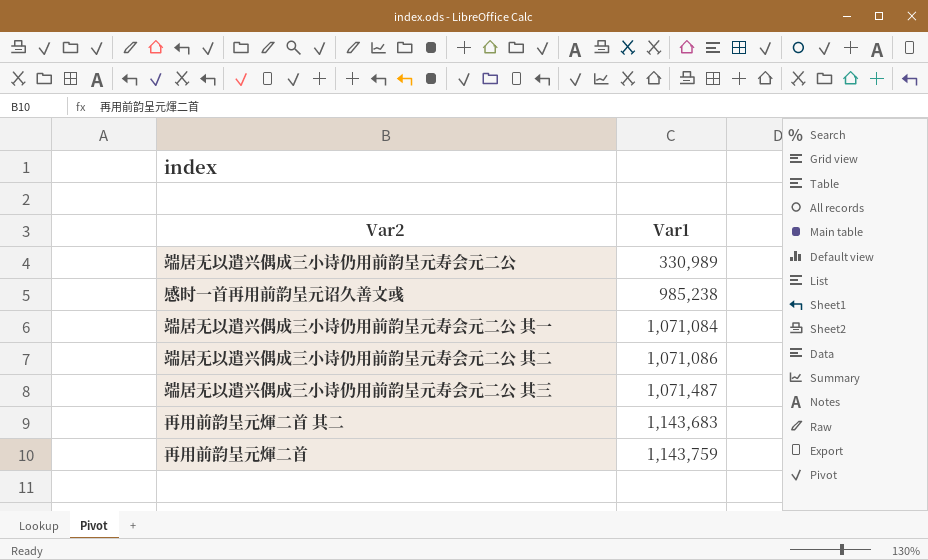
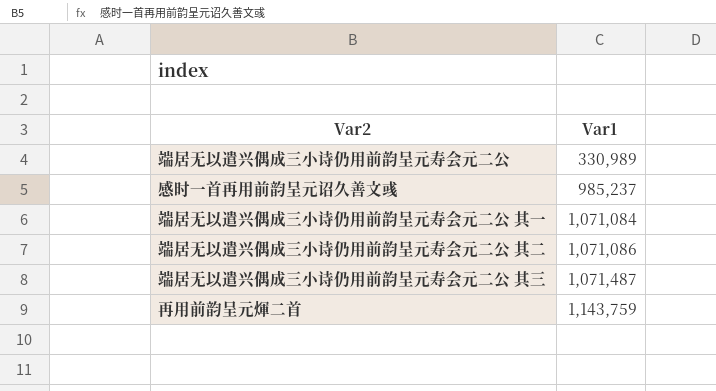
row 再用前韵呈元煇二首 其二: 1,143,683 -> none
感时一首再用前韵呈元诏久善文彧 | Var1: 985,238 -> 985,237

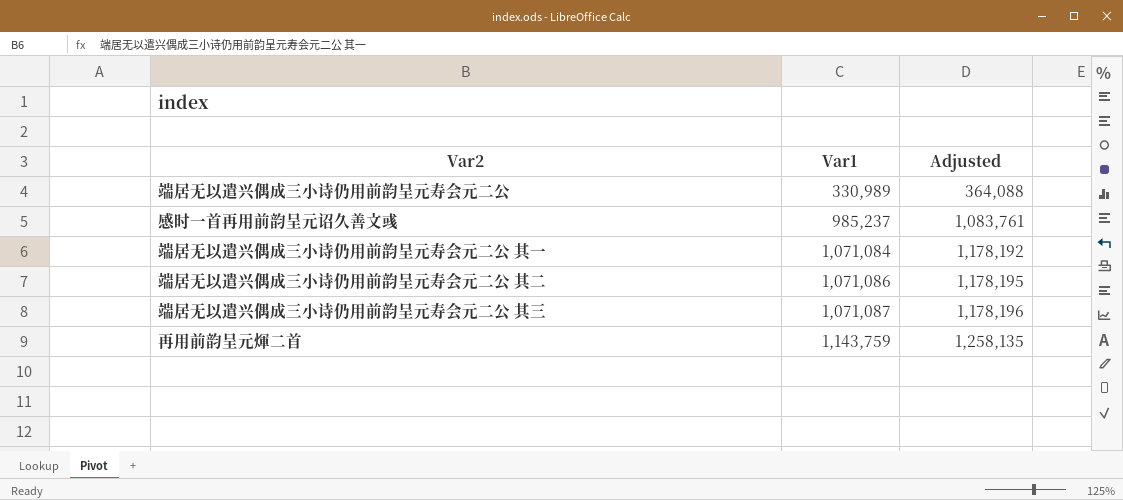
column Adjusted | formula: none -> [Var1] * 1.1
端居无以遣兴偶成三小诗仍用前韵呈元寿会元二公 其三 | Var1: 1,071,487 -> 1,071,087

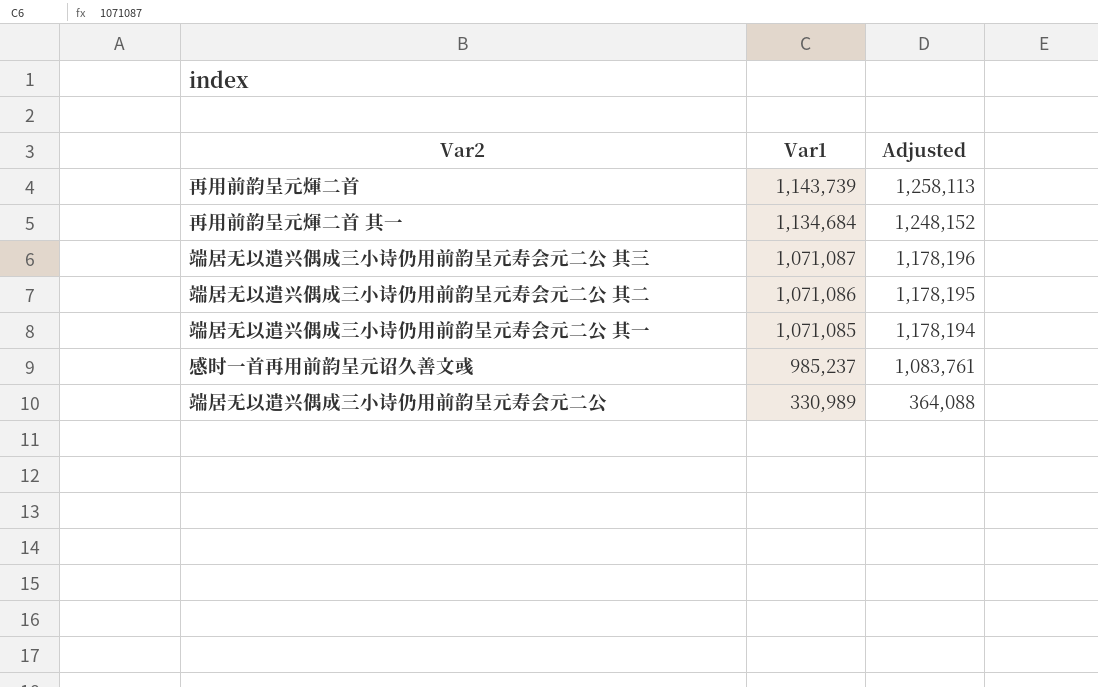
row order: Var1 ascending -> Var1 descending
再用前韵呈元煇二首 | Var1: 1,143,759 -> 1,143,739
再用前韵呈元煇二首 | Adjusted: 1,258,135 -> 1,258,113
row 再用前韵呈元煇二首 其一: none -> 1,134,684 | 1,248,152
端居无以遣兴偶成三小诗仍用前韵呈元寿会元二公 其一 | Var1: 1,071,084 -> 1,071,085
端居无以遣兴偶成三小诗仍用前韵呈元寿会元二公 其一 | Adjusted: 1,178,192 -> 1,178,194

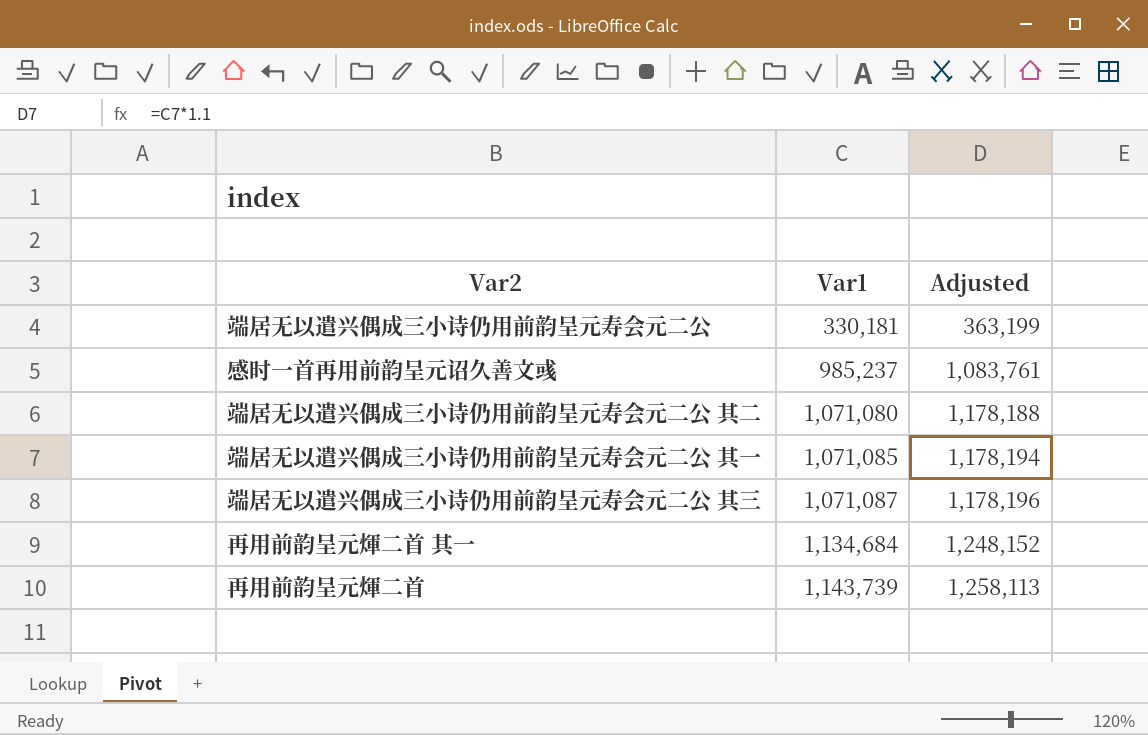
row order: Var1 descending -> Var1 ascending
端居无以遣兴偶成三小诗仍用前韵呈元寿会元二公 | Var1: 330,989 -> 330,181
端居无以遣兴偶成三小诗仍用前韵呈元寿会元二公 | Adjusted: 364,088 -> 363,199
端居无以遣兴偶成三小诗仍用前韵呈元寿会元二公 其二 | Var1: 1,071,086 -> 1,071,080
端居无以遣兴偶成三小诗仍用前韵呈元寿会元二公 其二 | Adjusted: 1,178,195 -> 1,178,188

